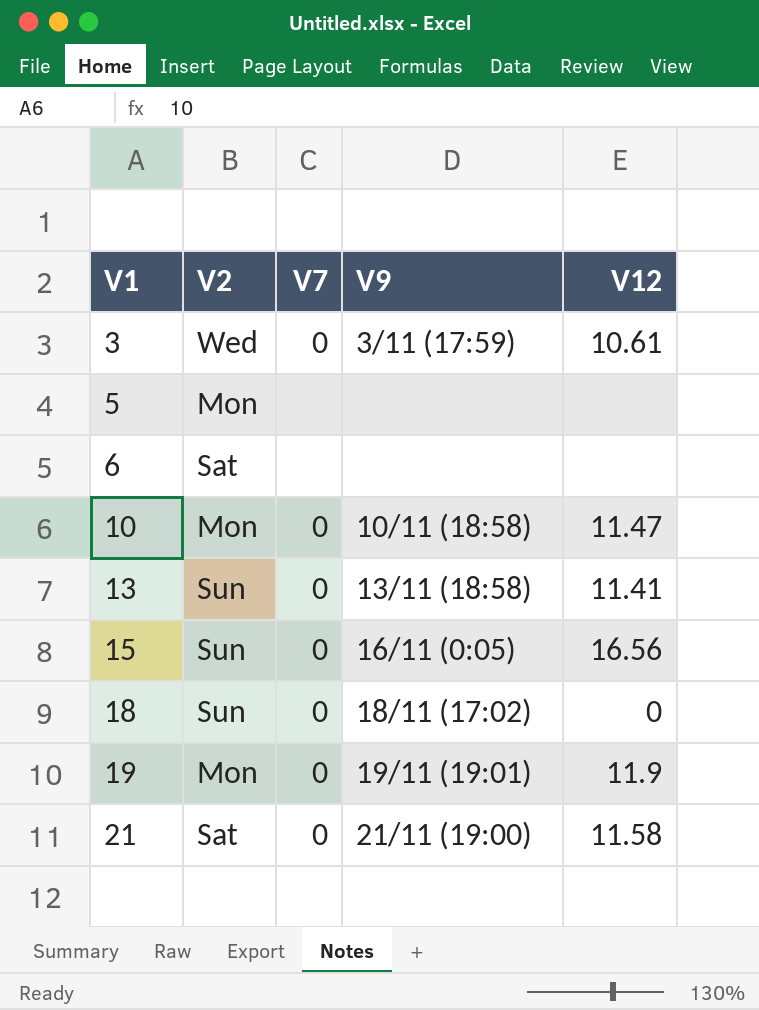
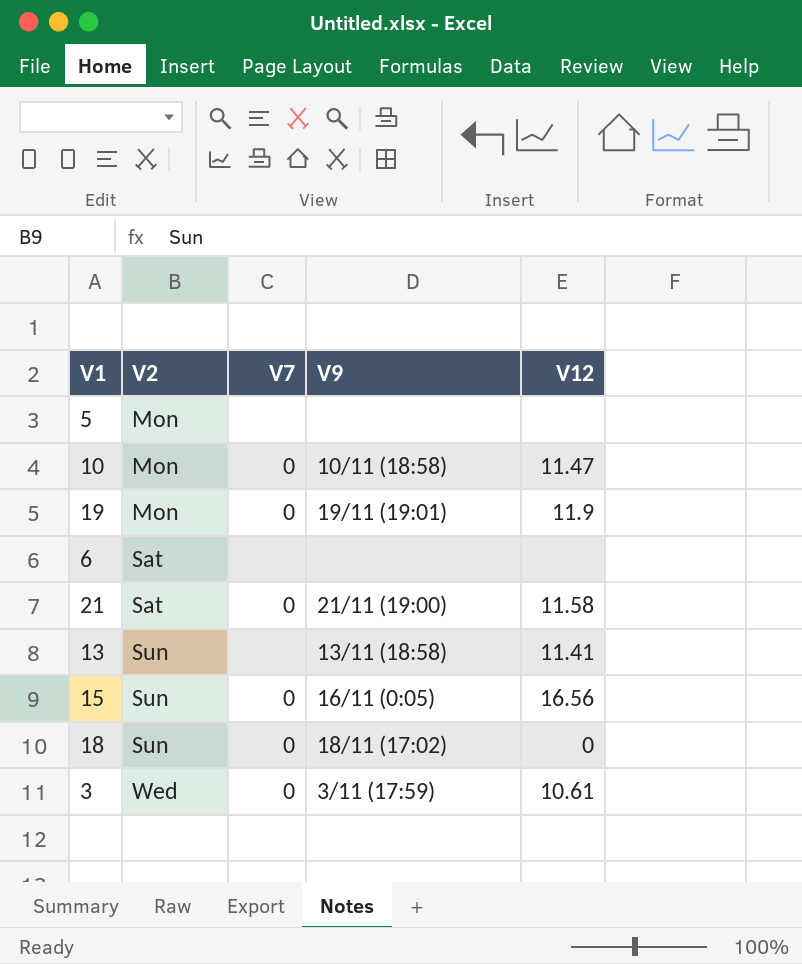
row order: V1 ascending -> V2 ascending
13 | V7: 0 -> none

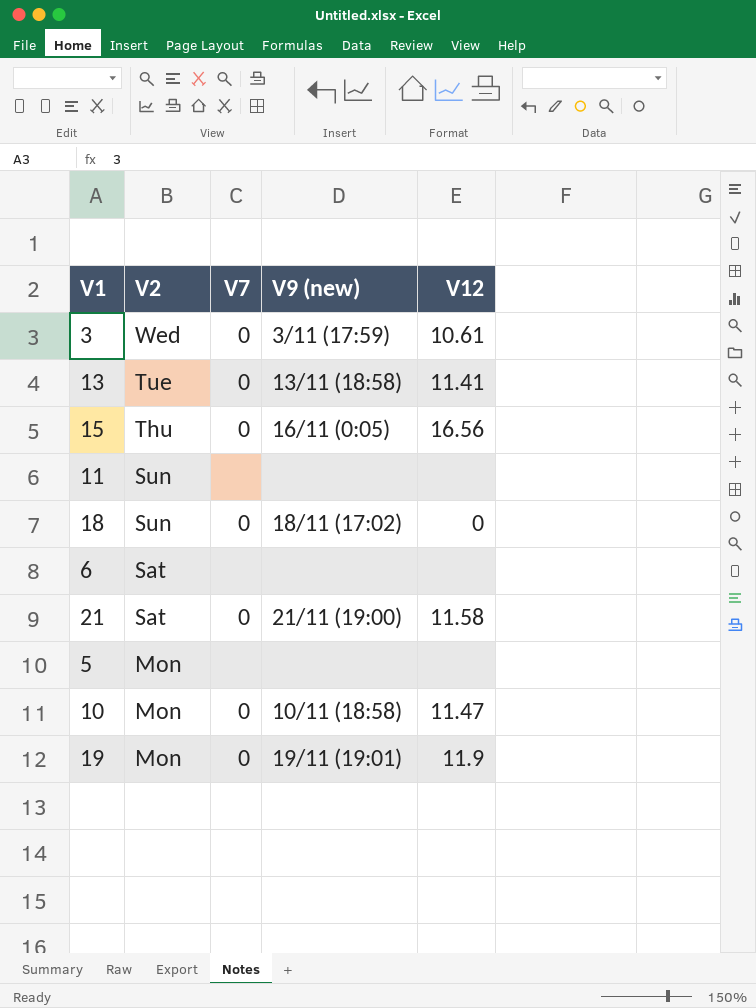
row order: V2 ascending -> V2 descending
column name: V9 -> V9 (new)
13 | V2: Sun -> Tue
13 | V7: none -> 0
15 | V2: Sun -> Thu
row 11: none -> Sun | none | none | none

